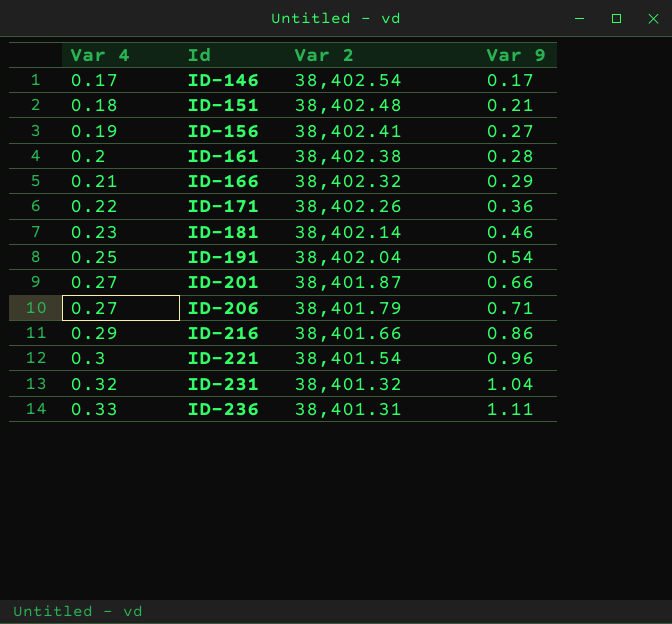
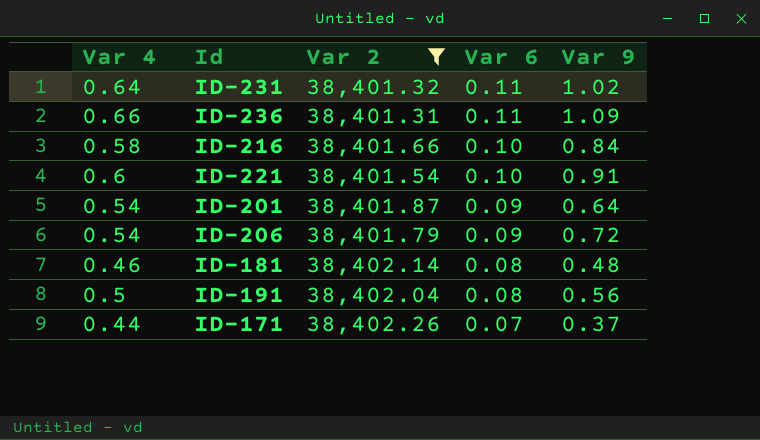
filter: none -> Var 2 <= 38,402.26
row order: Var 4 ascending -> Var 6 descending
column Var 6 | position: none -> 4
ID-231 | Var 4: 0.32 -> 0.64
ID-231 | Var 9: 1.04 -> 1.02
ID-236 | Var 4: 0.33 -> 0.66
ID-236 | Var 9: 1.11 -> 1.09
ID-216 | Var 4: 0.29 -> 0.58
ID-216 | Var 9: 0.86 -> 0.84
ID-221 | Var 4: 0.3 -> 0.6
ID-221 | Var 9: 0.96 -> 0.91
ID-201 | Var 4: 0.27 -> 0.54
ID-201 | Var 9: 0.66 -> 0.64
ID-206 | Var 4: 0.27 -> 0.54
ID-206 | Var 9: 0.71 -> 0.72
ID-181 | Var 4: 0.23 -> 0.46
ID-181 | Var 9: 0.46 -> 0.48
ID-191 | Var 4: 0.25 -> 0.5
ID-191 | Var 9: 0.54 -> 0.56
ID-171 | Var 4: 0.22 -> 0.44
ID-171 | Var 9: 0.36 -> 0.37

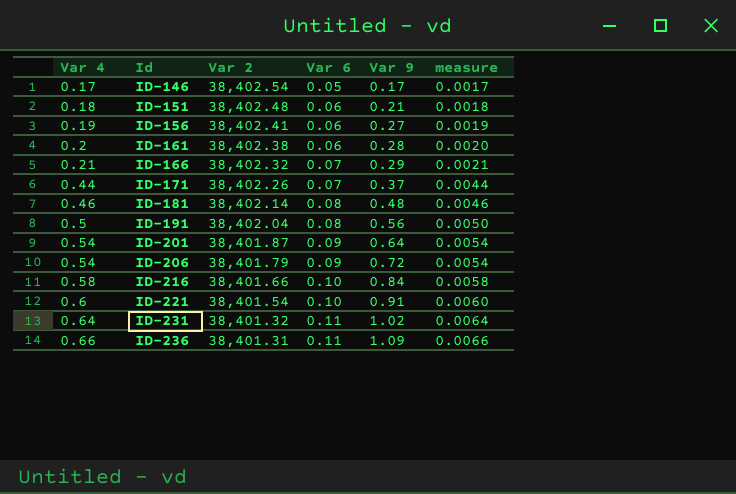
filter: Var 2 <= 38,402.26 -> none
row order: Var 6 descending -> Var 4 ascending
column measure | formula: none -> [Var 4] * 0.01

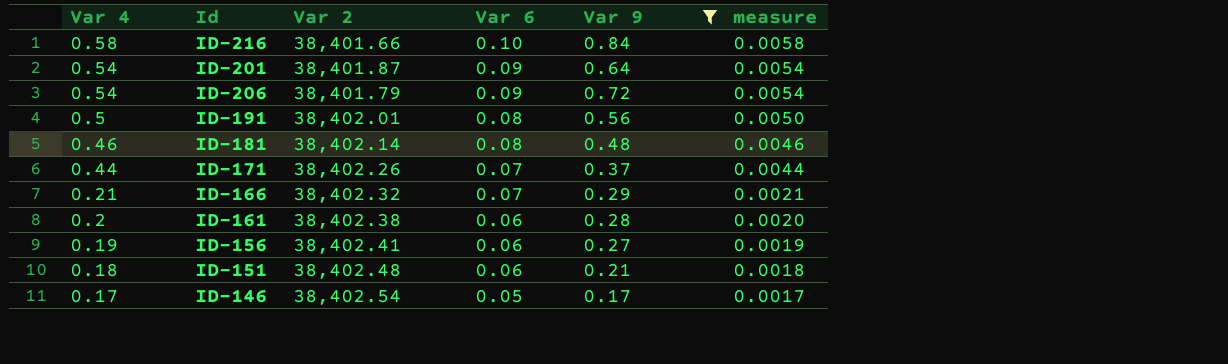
filter: none -> Var 9 <= 0.84
row order: Var 4 ascending -> Var 4 descending
ID-191 | Var 2: 38,402.04 -> 38,402.01

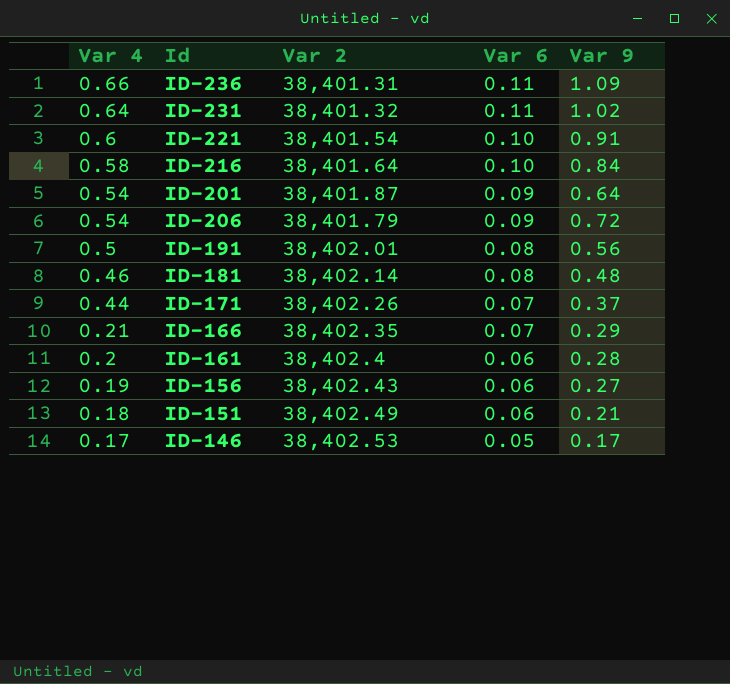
filter: Var 9 <= 0.84 -> none
column measure | formula: [Var 4] * 0.01 -> none
ID-216 | Var 2: 38,401.66 -> 38,401.64
ID-166 | Var 2: 38,402.32 -> 38,402.35
ID-161 | Var 2: 38,402.38 -> 38,402.4
ID-156 | Var 2: 38,402.41 -> 38,402.43
ID-151 | Var 2: 38,402.48 -> 38,402.49
ID-146 | Var 2: 38,402.54 -> 38,402.53

